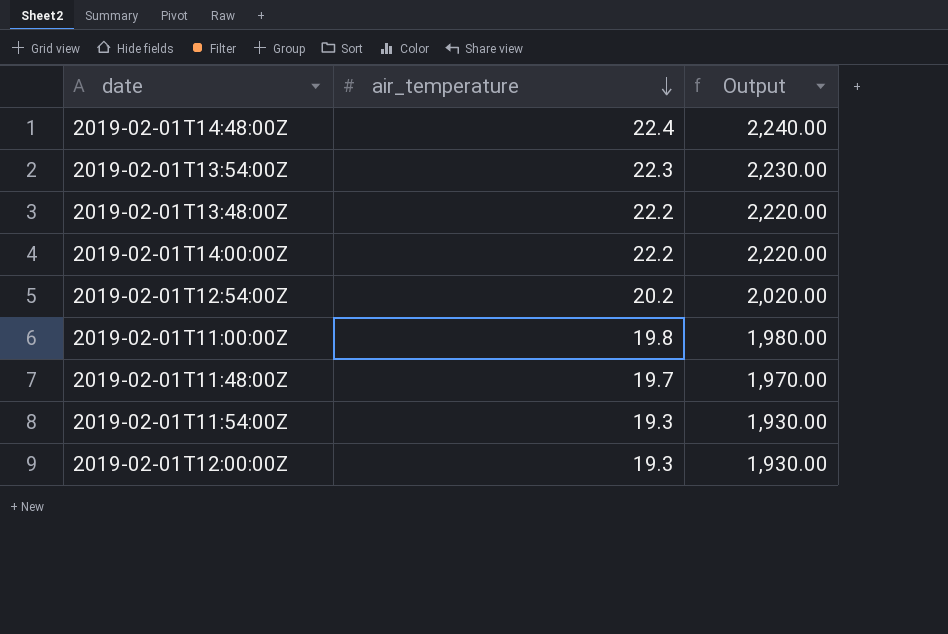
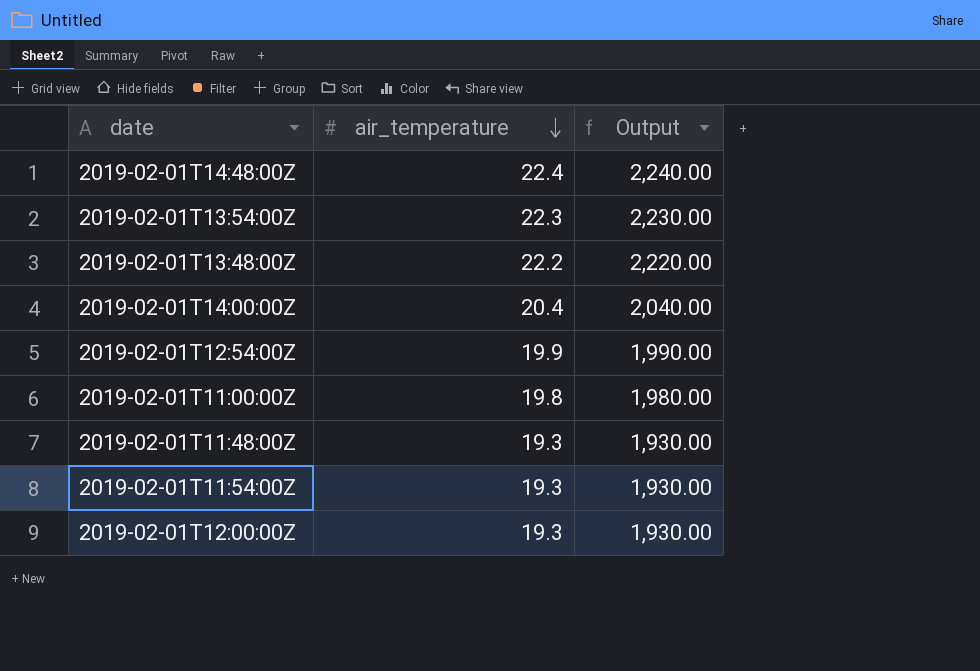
2019-02-01T14:00:00Z | air_temperature: 22.2 -> 20.4
2019-02-01T14:00:00Z | Output: 2,220.00 -> 2,040.00
2019-02-01T12:54:00Z | air_temperature: 20.2 -> 19.9
2019-02-01T12:54:00Z | Output: 2,020.00 -> 1,990.00
2019-02-01T11:48:00Z | air_temperature: 19.7 -> 19.3
2019-02-01T11:48:00Z | Output: 1,970.00 -> 1,930.00

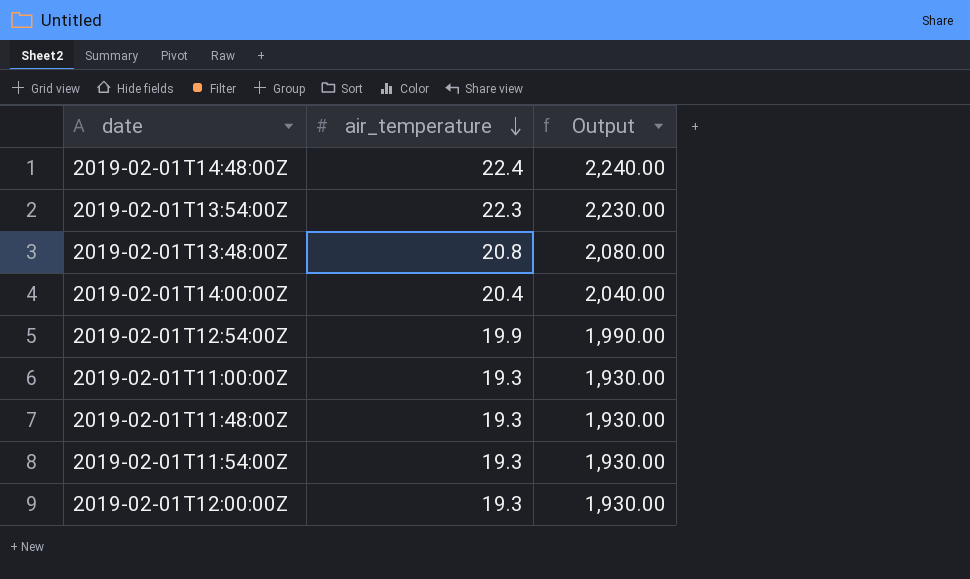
2019-02-01T13:48:00Z | air_temperature: 22.2 -> 20.8
2019-02-01T13:48:00Z | Output: 2,220.00 -> 2,080.00
2019-02-01T11:00:00Z | air_temperature: 19.8 -> 19.3
2019-02-01T11:00:00Z | Output: 1,980.00 -> 1,930.00

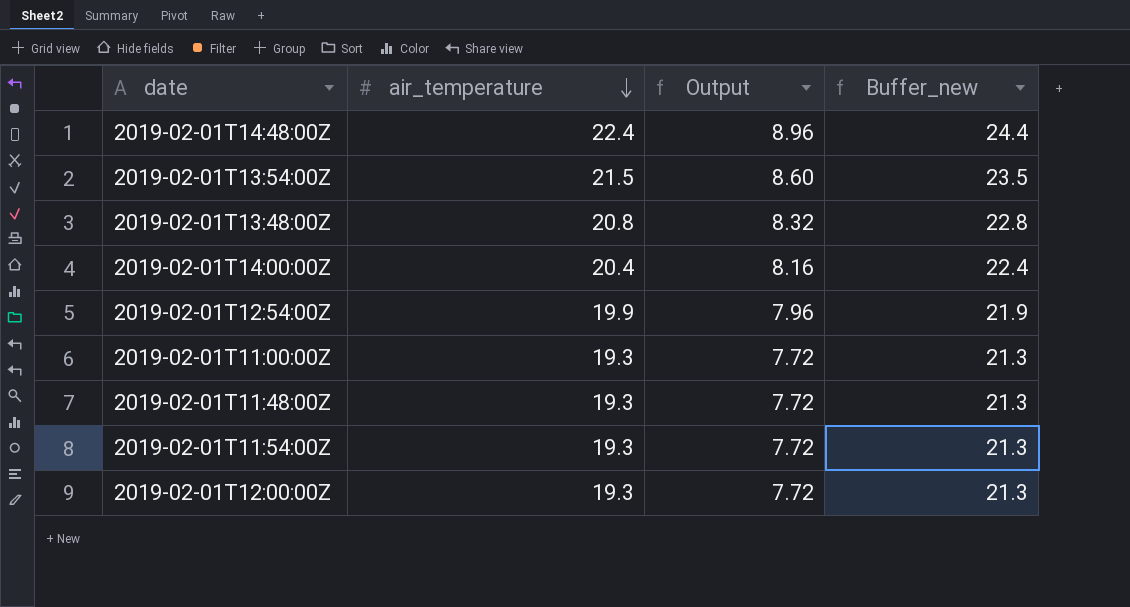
column Output | formula: [air_temperature] * 100 -> [air_temperature] * 0.4
column Buffer_new | formula: none -> [air_temperature] + 2
2019-02-01T13:54:00Z | air_temperature: 22.3 -> 21.5

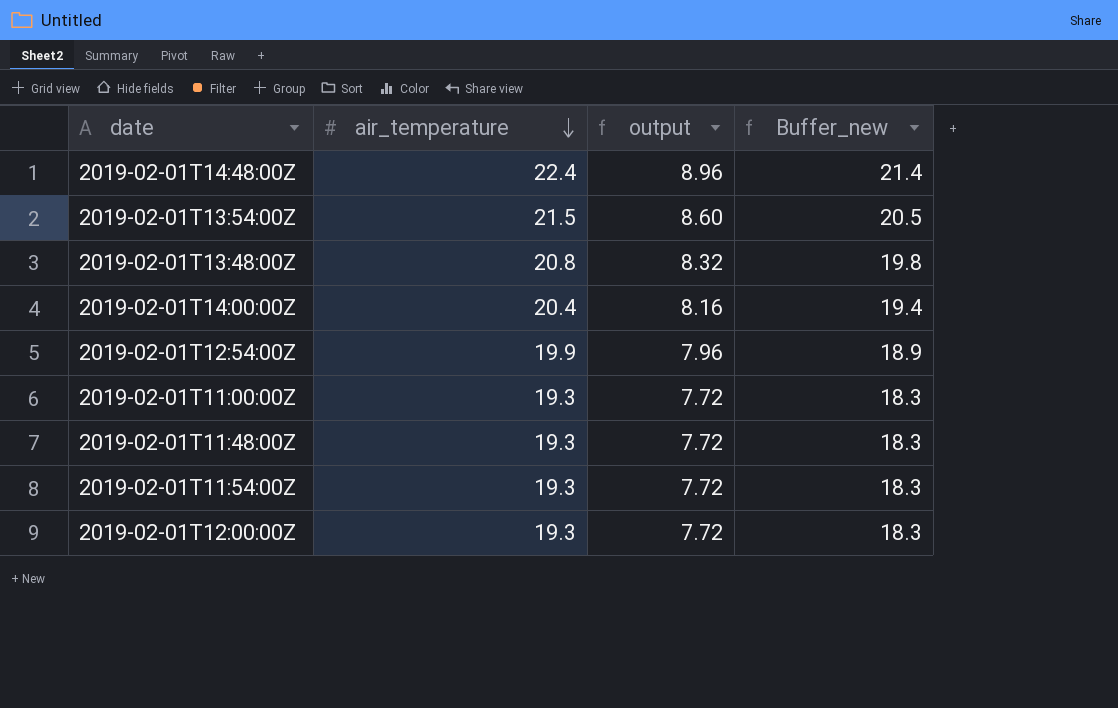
column name: Output -> output
column Buffer_new | formula: [air_temperature] + 2 -> [air_temperature] - 1

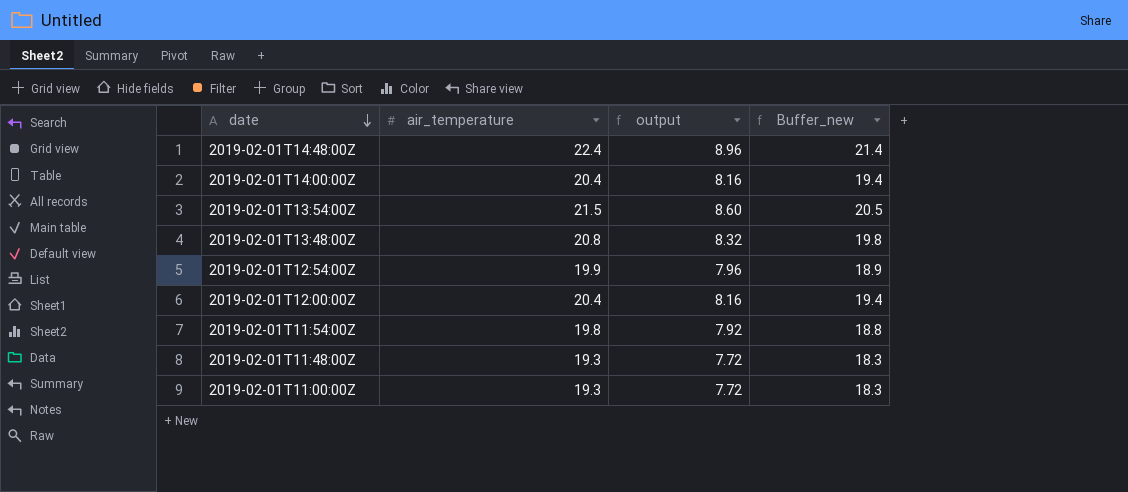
row order: air_temperature descending -> date descending
2019-02-01T12:00:00Z | air_temperature: 19.3 -> 20.4
2019-02-01T12:00:00Z | output: 7.72 -> 8.16
2019-02-01T12:00:00Z | Buffer_new: 18.3 -> 19.4
2019-02-01T11:54:00Z | air_temperature: 19.3 -> 19.8
2019-02-01T11:54:00Z | output: 7.72 -> 7.92
2019-02-01T11:54:00Z | Buffer_new: 18.3 -> 18.8

